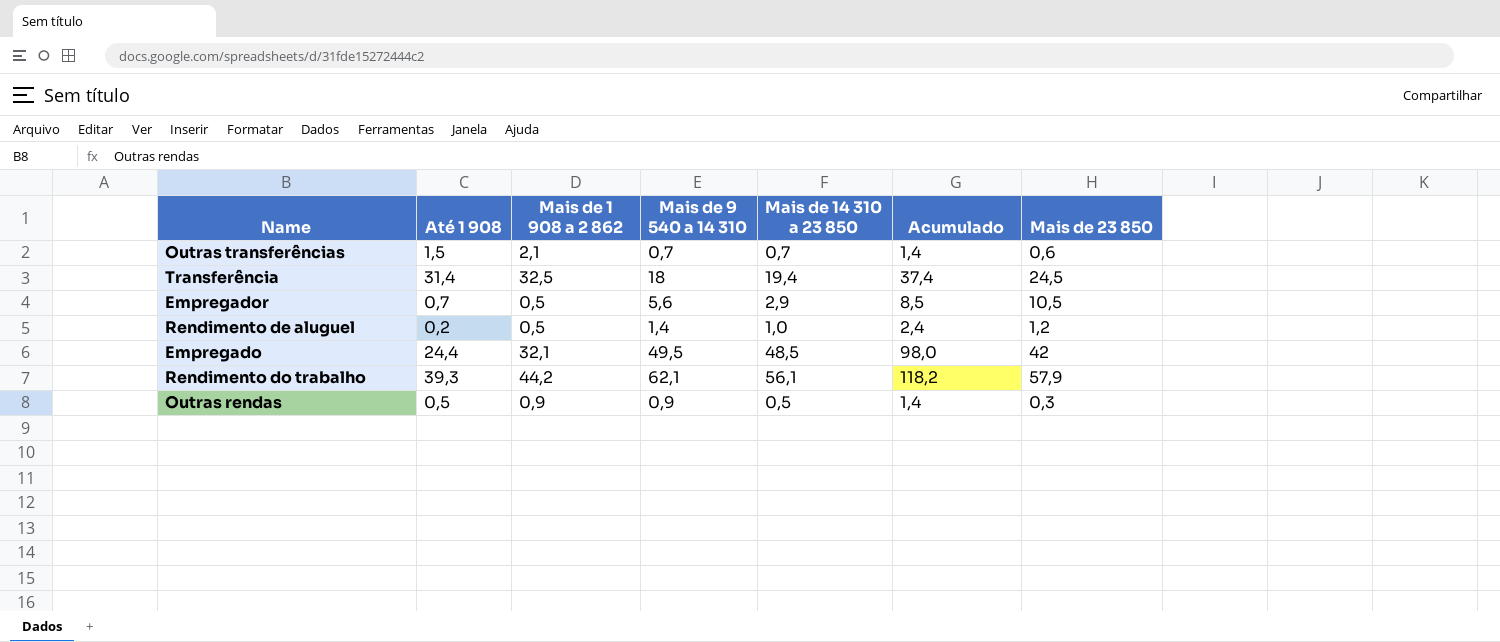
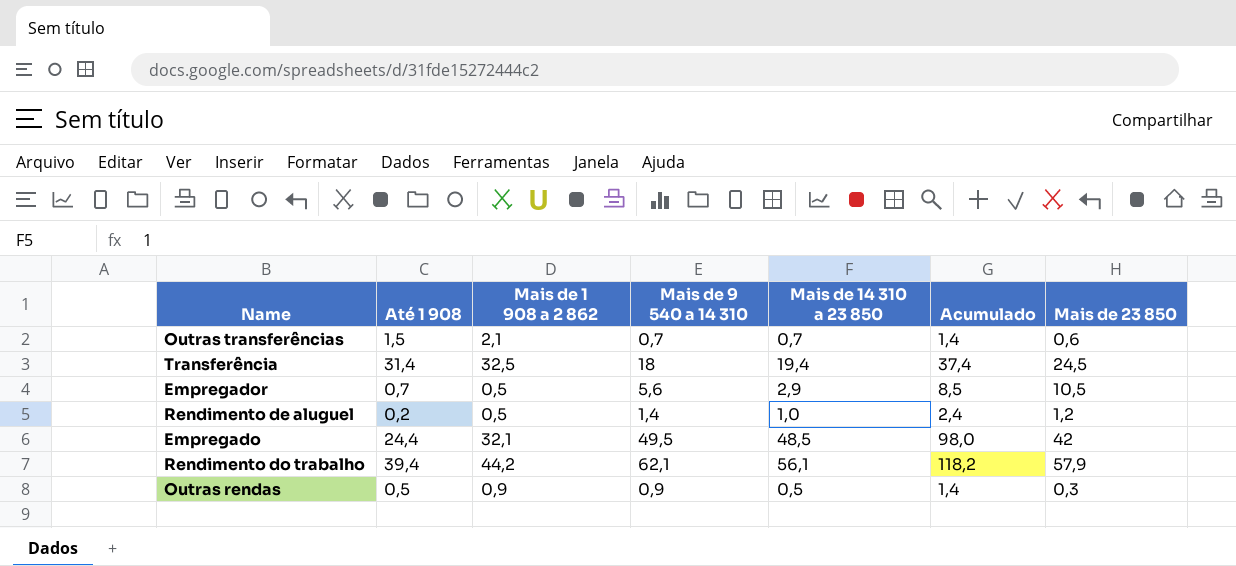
Rendimento do trabalho | Até 1 908: 39,3 -> 39,4

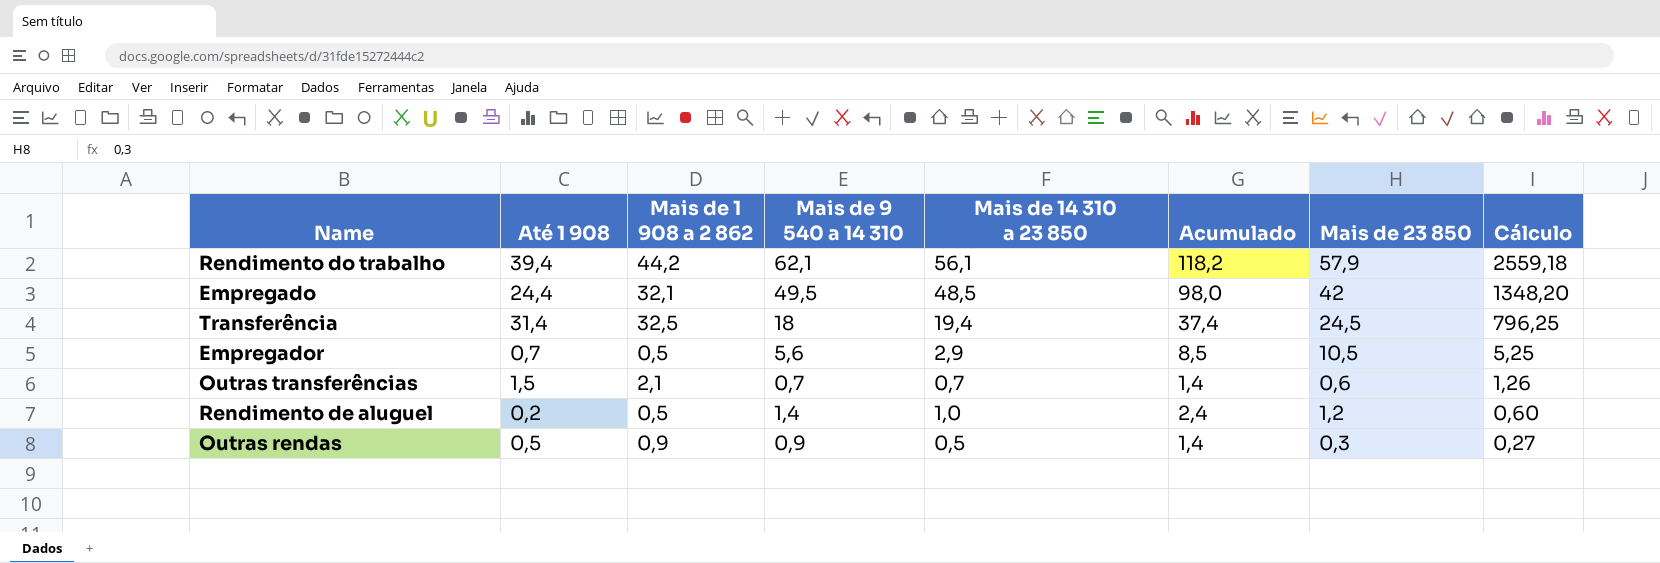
row order: none -> Cálculo descending
column Cálculo | formula: none -> [Mais de 1 908 a 2 862] * [Mais de 23 850]

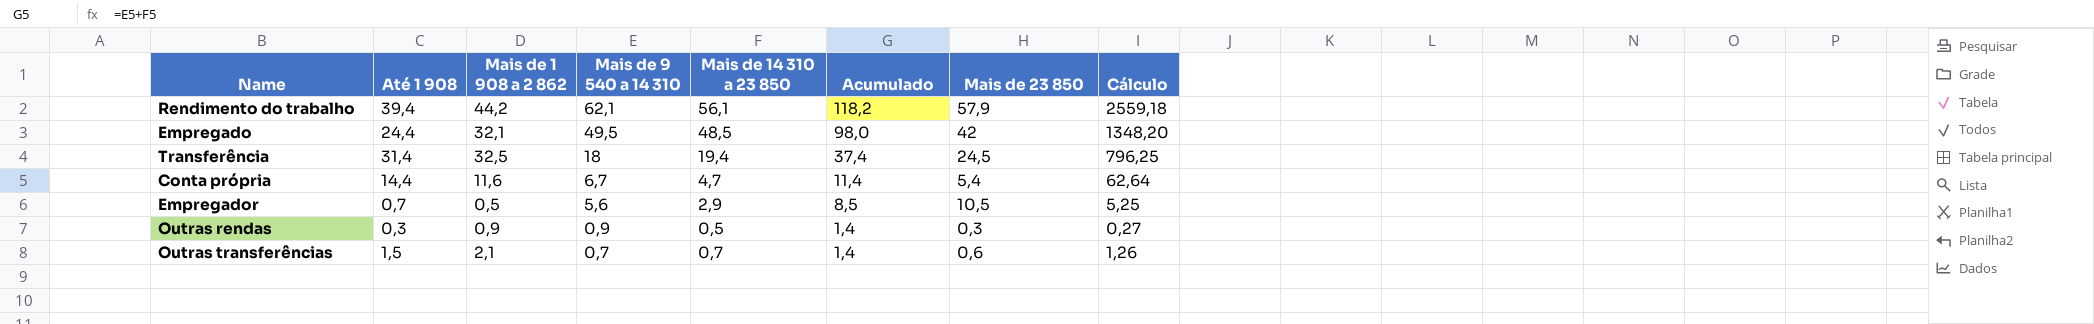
row order: Cálculo descending -> Mais de 9 540 a 14 310 descending
row Rendimento de aluguel: 0,2 | 0,5 | 1,4 | 1,0 | 2,4 | 1,2 | 0,60 -> none
row Conta própria: none -> 14,4 | 11,6 | 6,7 | 4,7 | 11,4 | 5,4 | 62,64
Outras rendas | Até 1 908: 0,5 -> 0,3

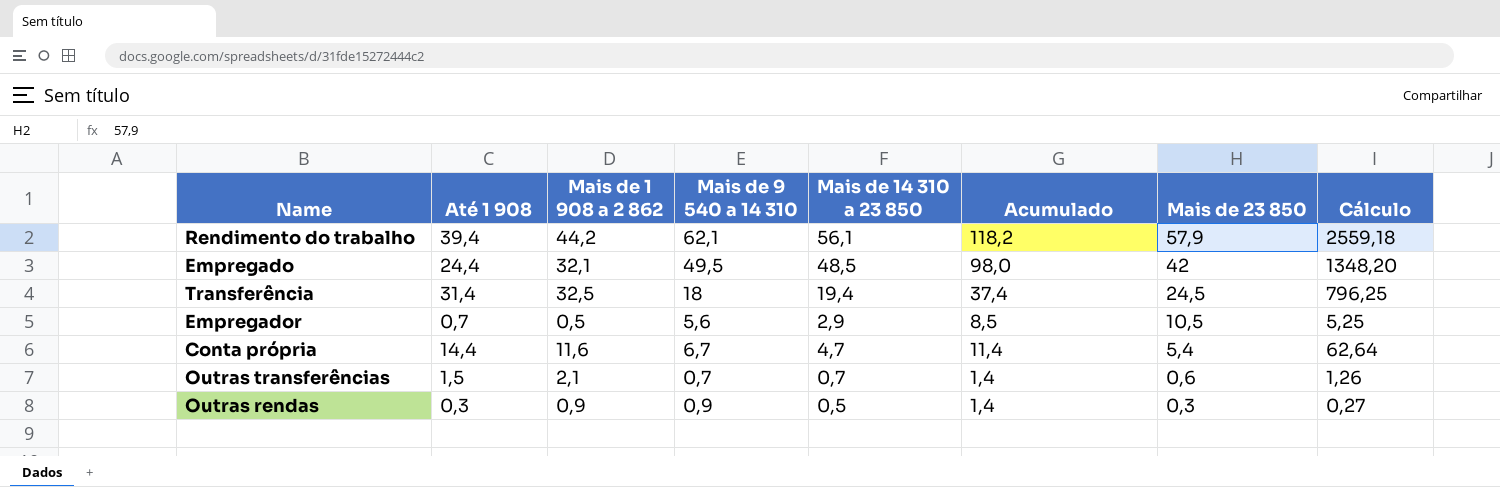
row order: Mais de 9 540 a 14 310 descending -> Mais de 23 850 descending

